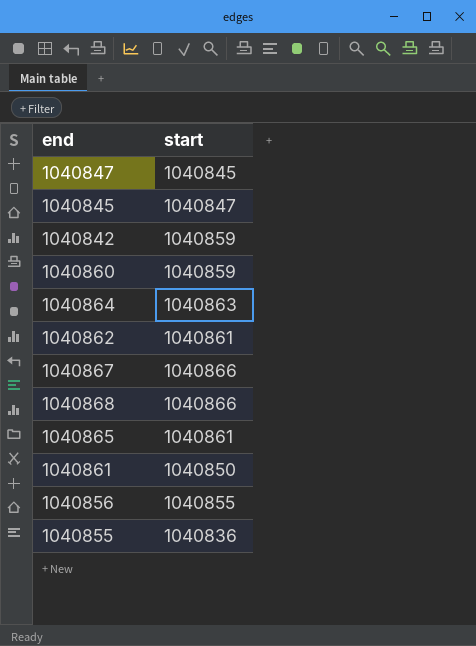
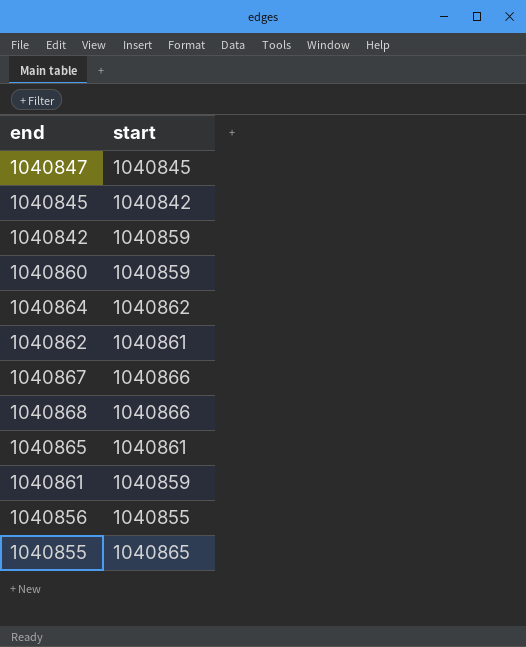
1040845 | start: 1040847 -> 1040842
1040864 | start: 1040863 -> 1040862
1040861 | start: 1040850 -> 1040859
1040855 | start: 1040836 -> 1040865

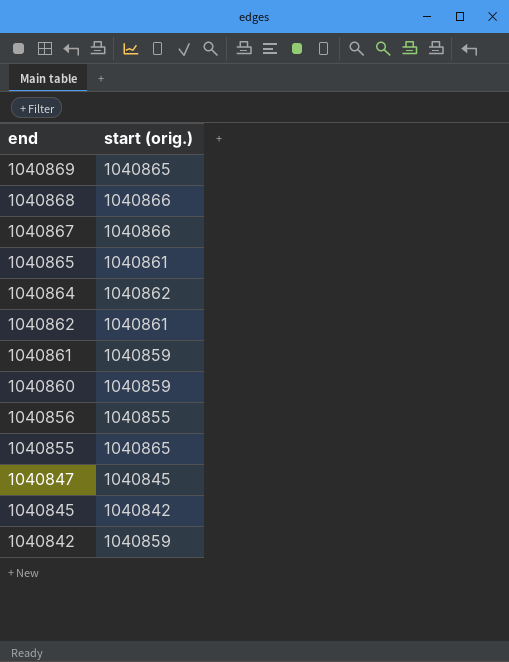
row order: none -> end descending
column name: start -> start (orig.)
row 1040869: none -> 1040865

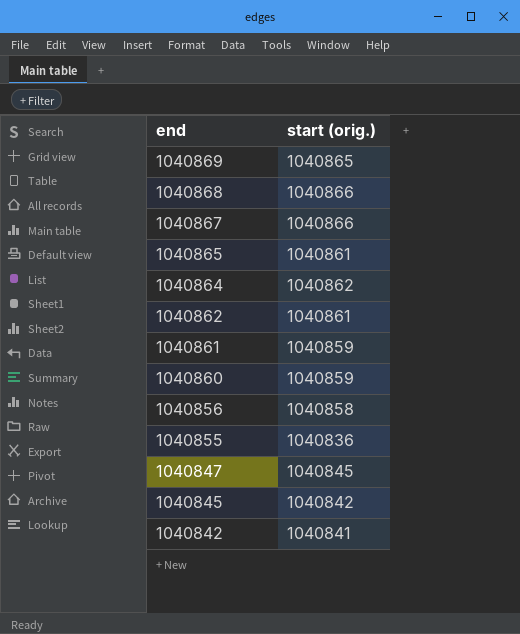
1040856 | start (orig.): 1040855 -> 1040858
1040855 | start (orig.): 1040865 -> 1040836
1040842 | start (orig.): 1040859 -> 1040841

